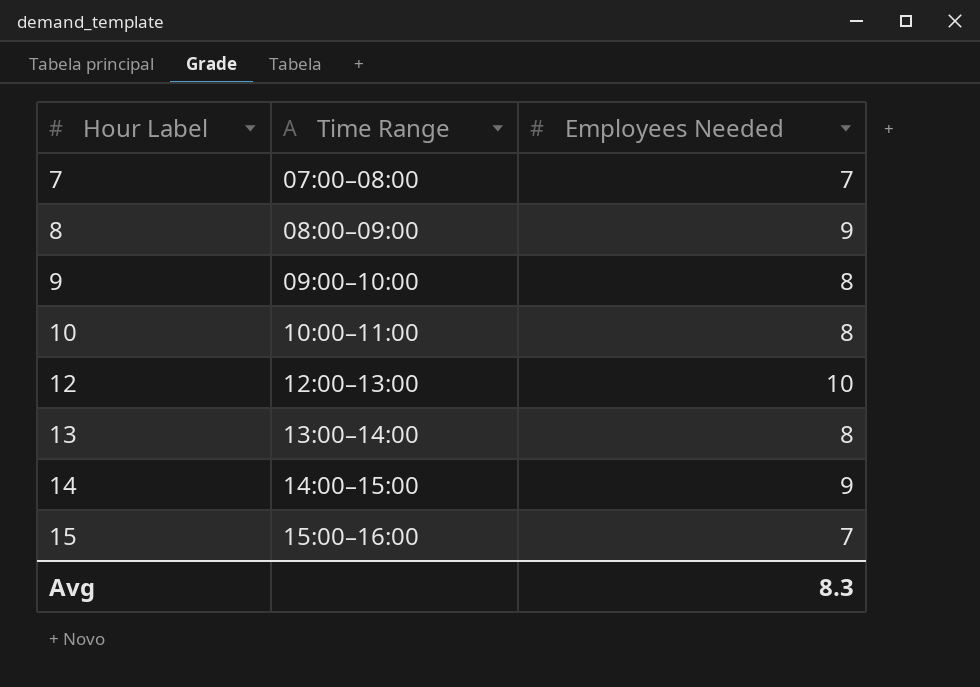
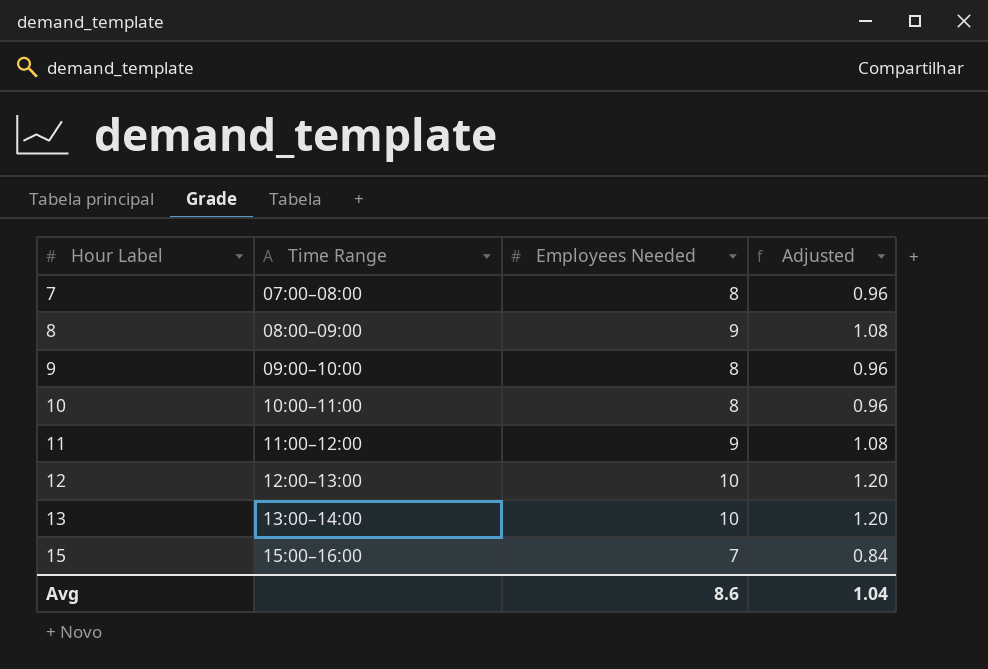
column Adjusted | formula: none -> [Employees Needed] * 0.12
row 14: 14:00–15:00 | 9 -> none
7 | Employees Needed: 7 -> 8
row 11: none -> 11:00–12:00 | 9 | 1.08
13 | Employees Needed: 8 -> 10
Avg | Employees Needed: 8.3 -> 8.6

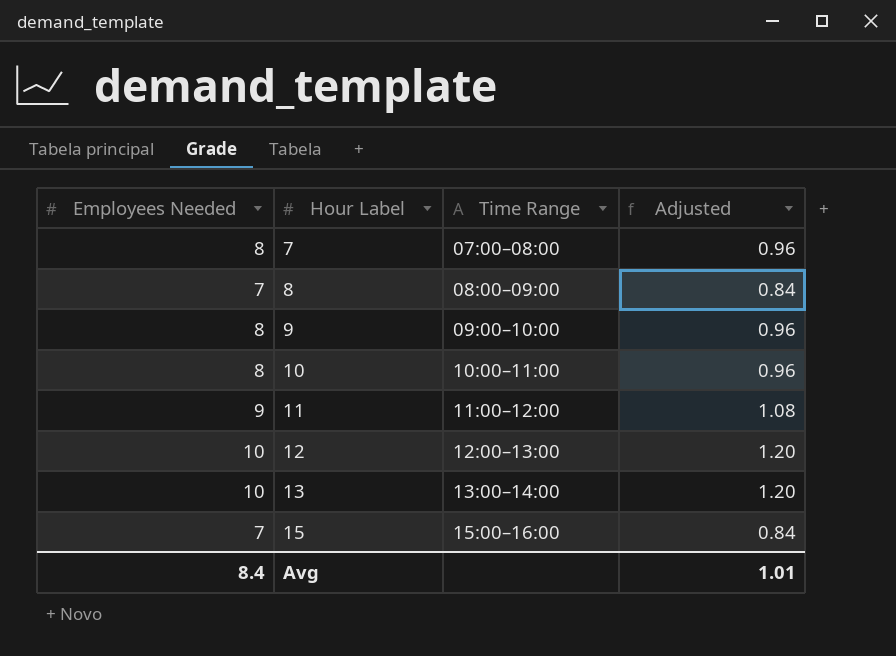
column Employees Needed | position: 3 -> 1
8 | Employees Needed: 9 -> 7
8 | Adjusted: 1.08 -> 0.84
Avg | Employees Needed: 8.6 -> 8.4
Avg | Adjusted: 1.04 -> 1.01

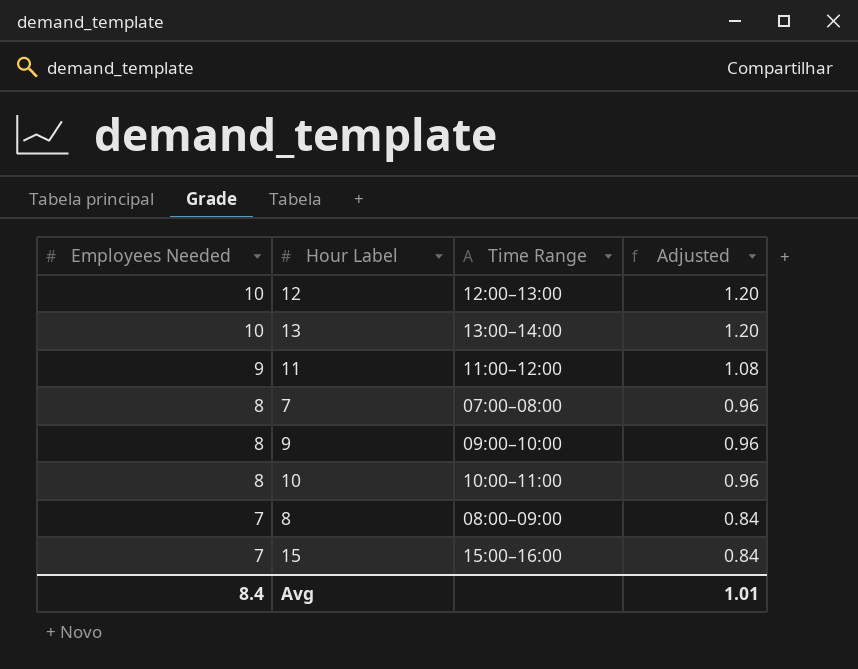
row order: Hour Label ascending -> Employees Needed descending

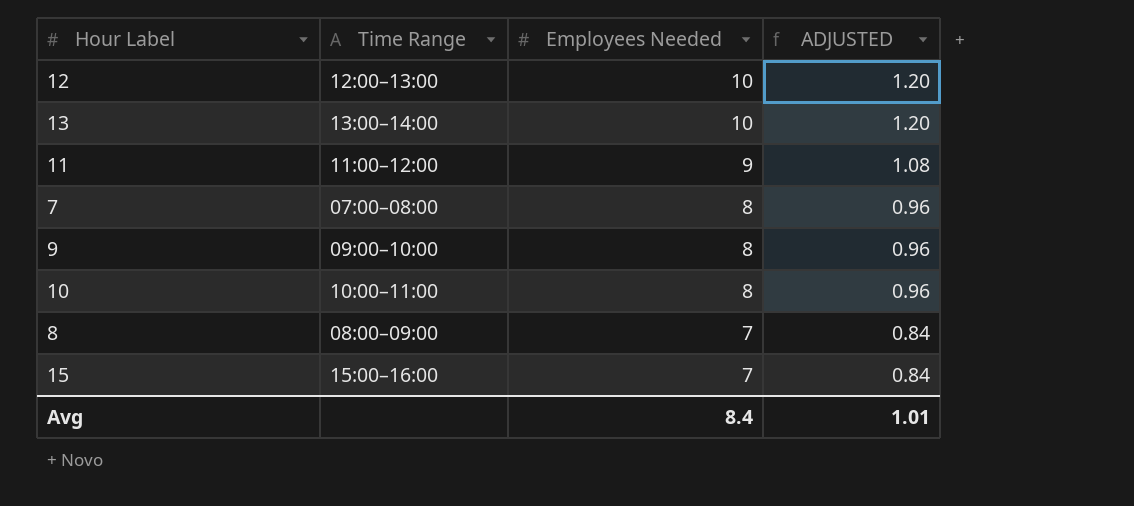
column Employees Needed | position: 1 -> 3
column name: Adjusted -> ADJUSTED

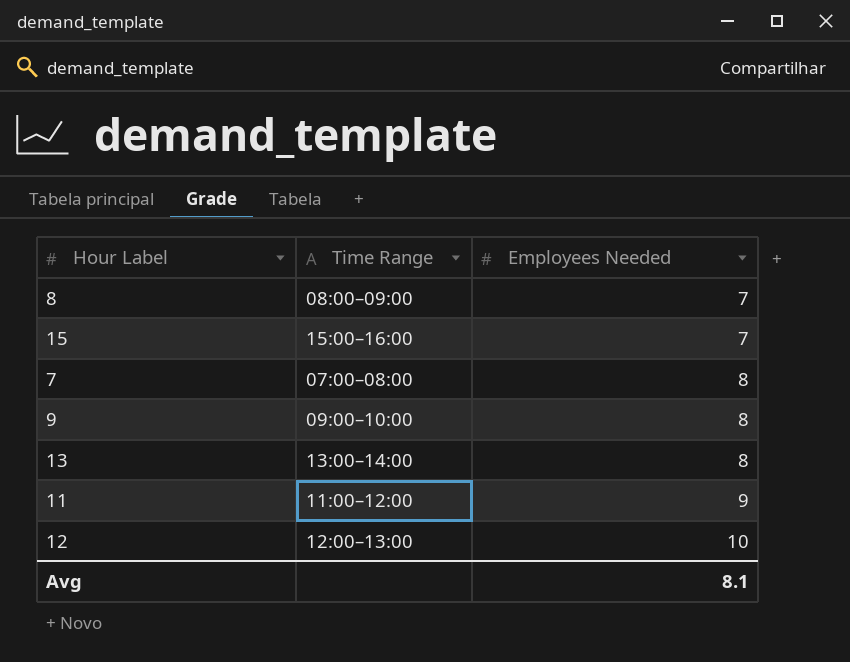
row order: Employees Needed descending -> Employees Needed ascending
column ADJUSTED | formula: [Employees Needed] * 0.12 -> none
row 10: 10:00–11:00 | 8 | 0.96 -> none
13 | Employees Needed: 10 -> 8
Avg | Employees Needed: 8.4 -> 8.1

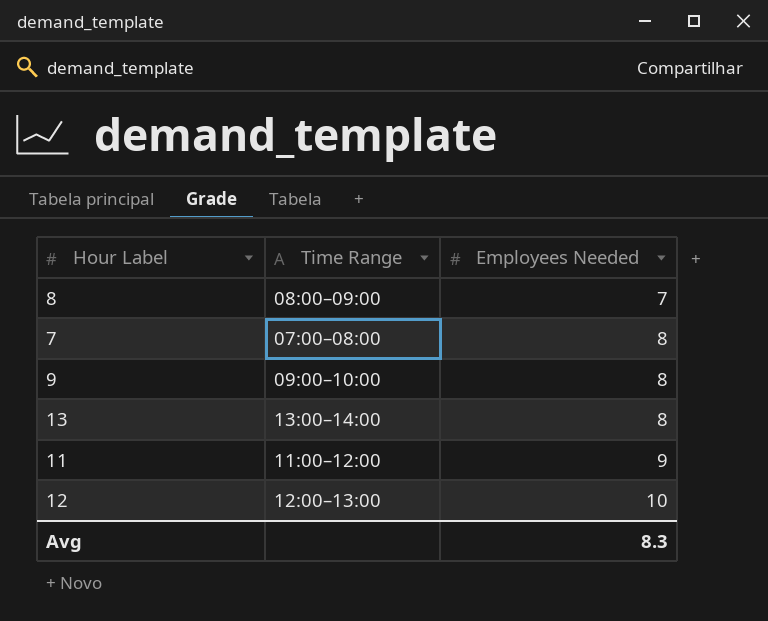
row 15: 15:00–16:00 | 7 -> none
Avg | Employees Needed: 8.1 -> 8.3

